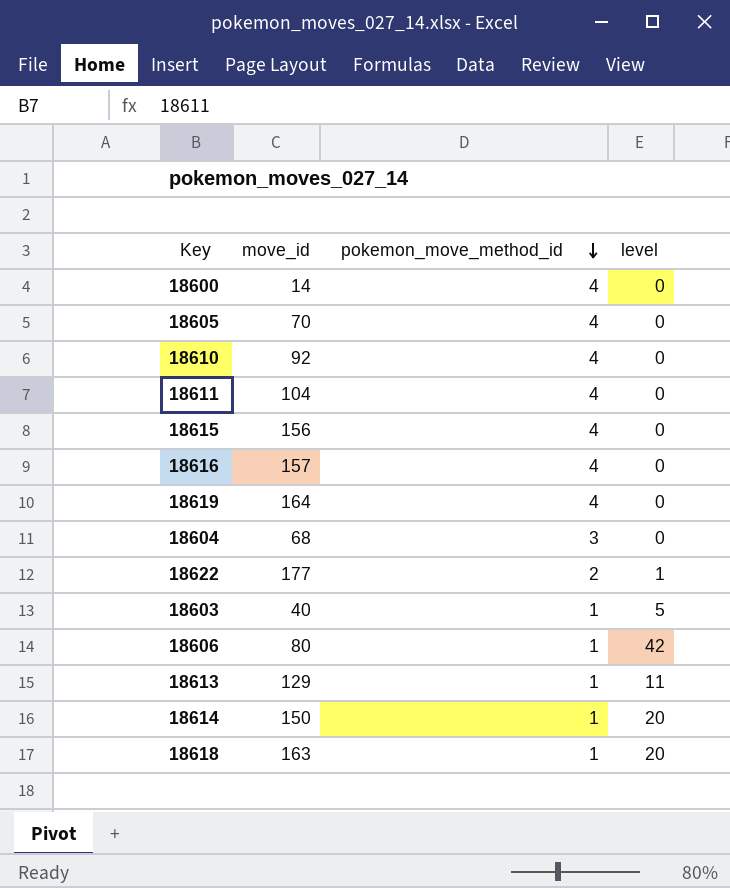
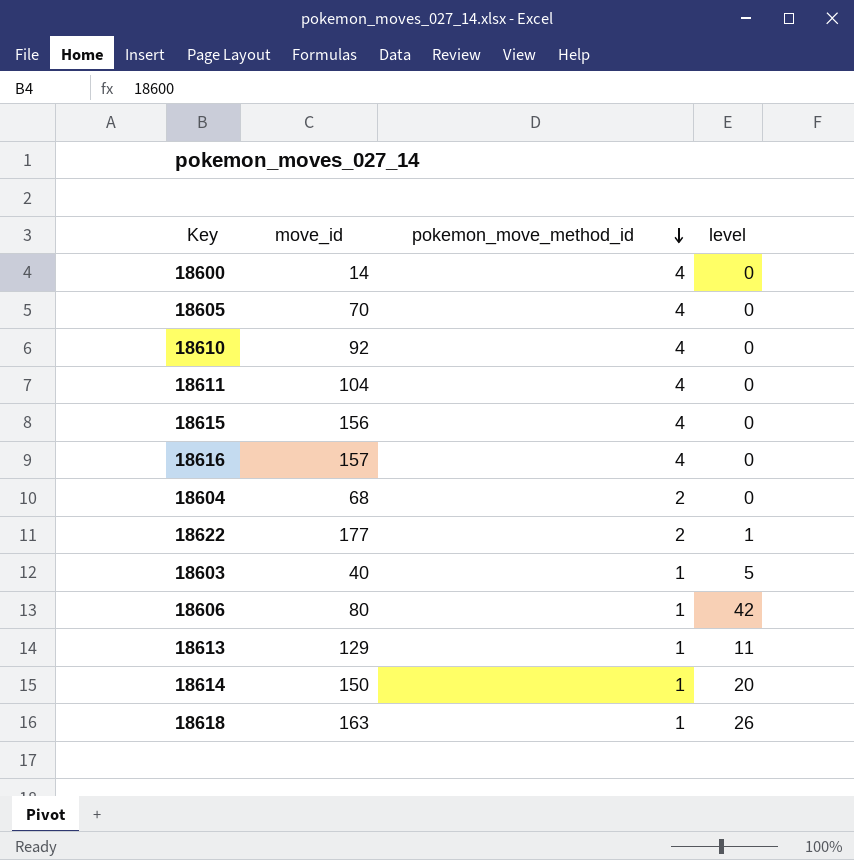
row 18619: 164 | 4 | 0 -> none
18604 | pokemon_move_method_id: 3 -> 2
18618 | level: 20 -> 26

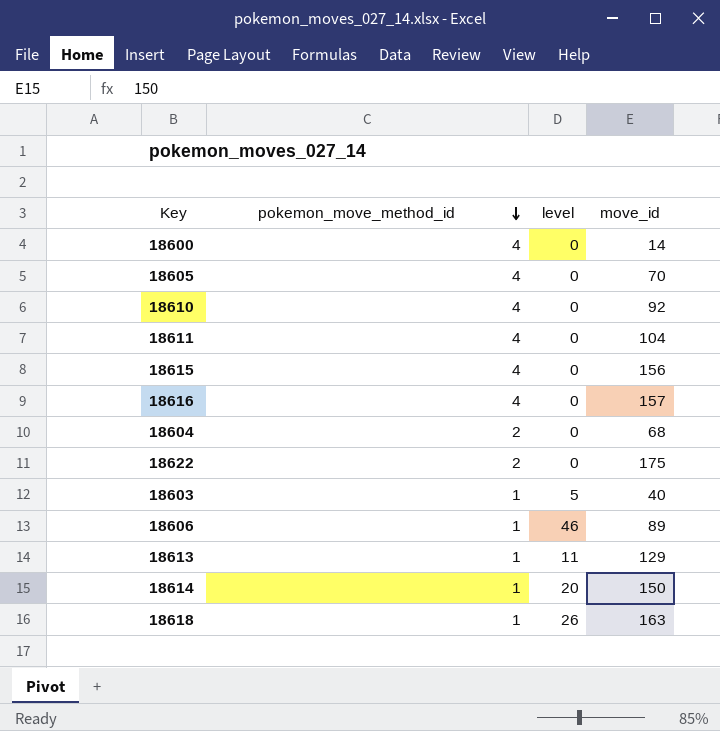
column move_id | position: 2 -> 4
18622 | level: 1 -> 0
18622 | move_id: 177 -> 175
18606 | level: 42 -> 46
18606 | move_id: 80 -> 89

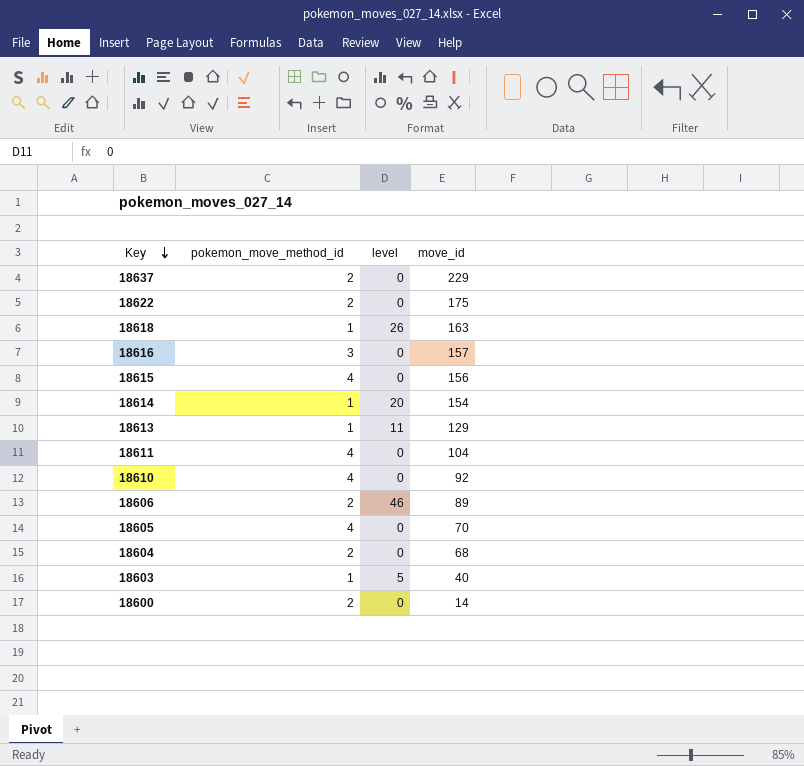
row order: pokemon_move_method_id descending -> Key descending
row 18637: none -> 2 | 0 | 229
18616 | pokemon_move_method_id: 4 -> 3
18614 | move_id: 150 -> 154
18606 | pokemon_move_method_id: 1 -> 2
18600 | pokemon_move_method_id: 4 -> 2

